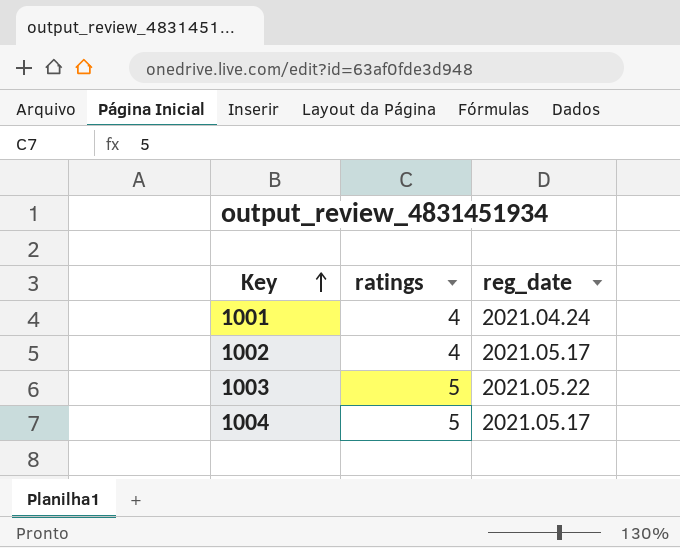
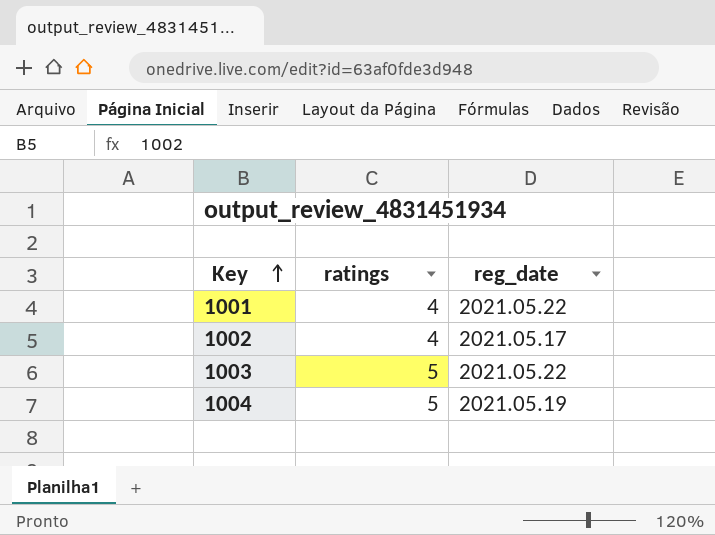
1001 | reg_date: 2021.04.24 -> 2021.05.22
1004 | reg_date: 2021.05.17 -> 2021.05.19

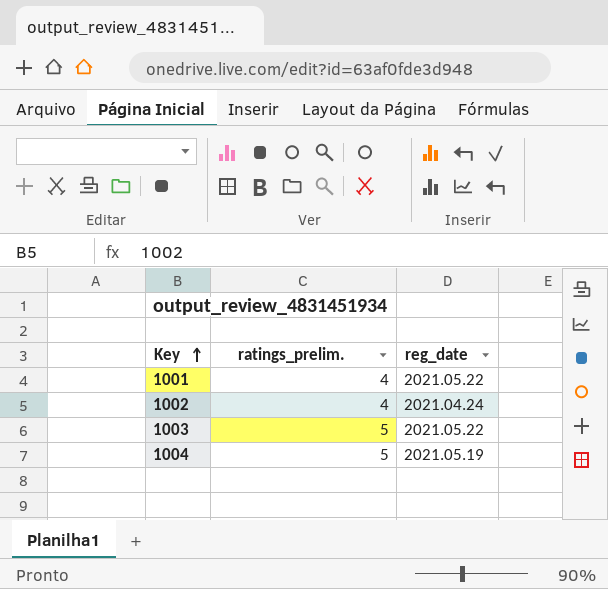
column name: ratings -> ratings_prelim.
1002 | reg_date: 2021.05.17 -> 2021.04.24

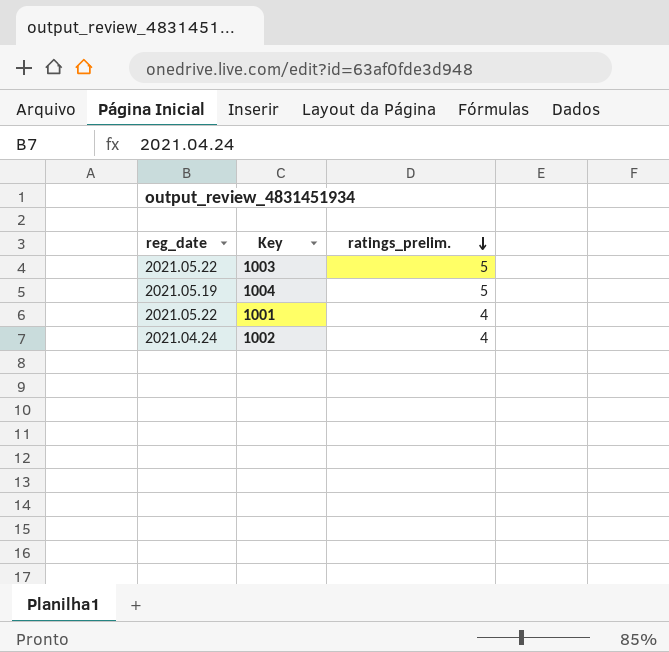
row order: Key ascending -> ratings_prelim. descending
column reg_date | position: 3 -> 1

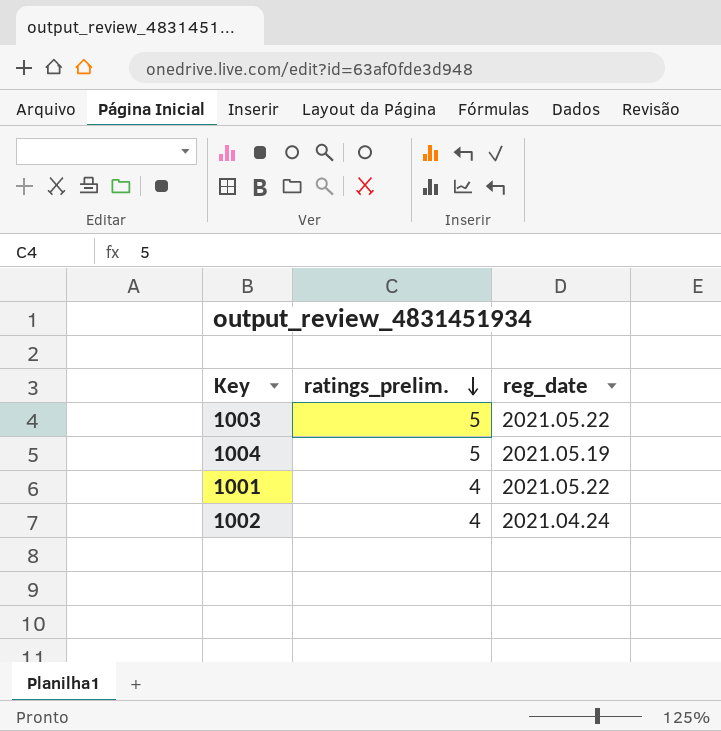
column reg_date | position: 1 -> 3

